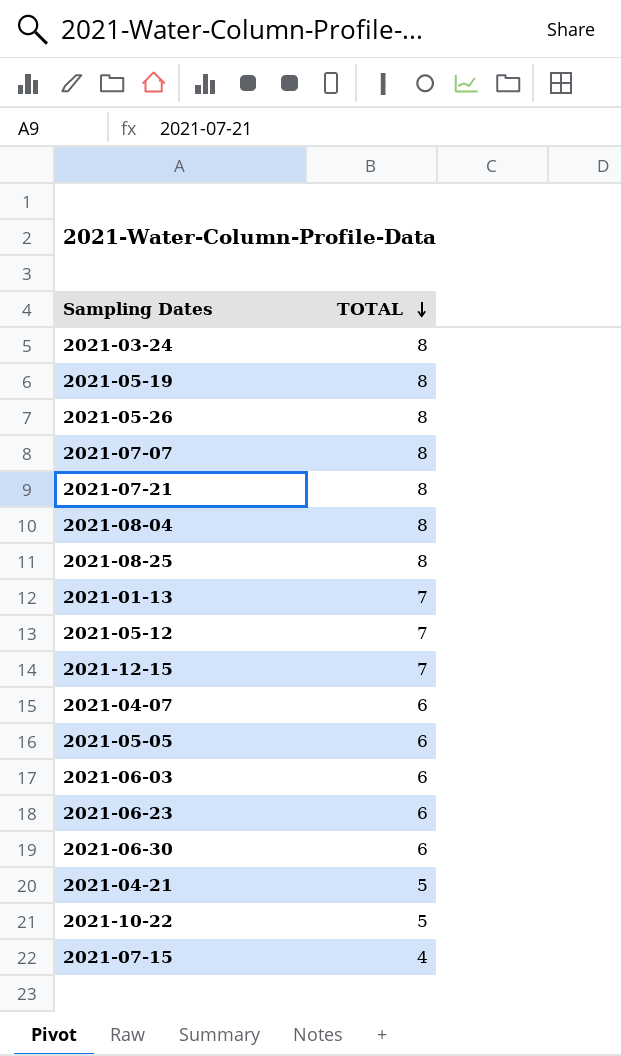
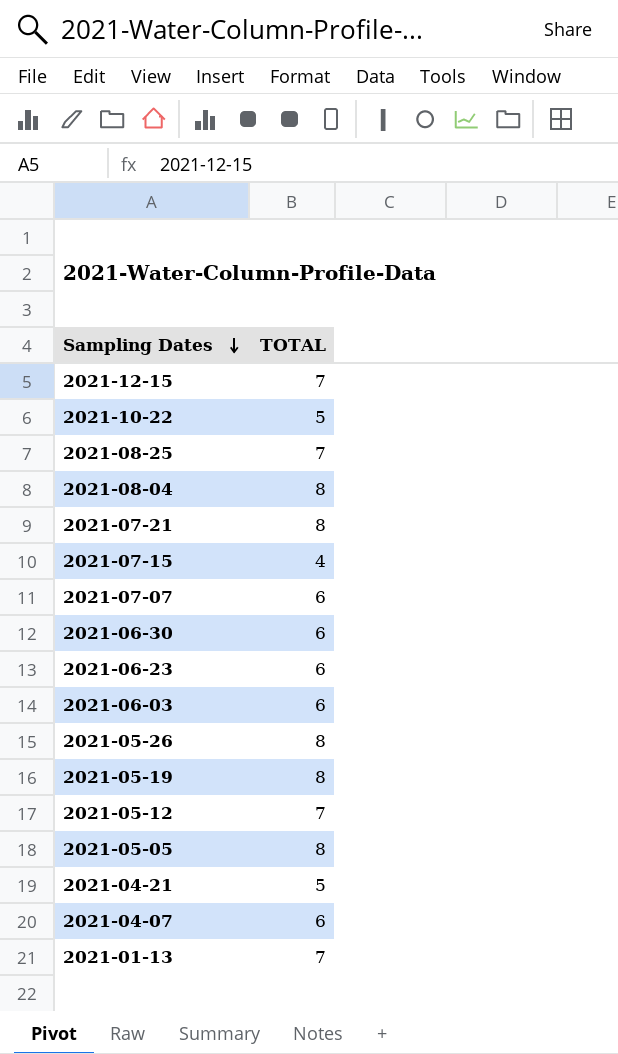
row order: TOTAL descending -> Sampling Dates descending
row 2021-03-24: 8 -> none
2021-08-25 | TOTAL: 8 -> 7
2021-07-07 | TOTAL: 8 -> 6
2021-05-05 | TOTAL: 6 -> 8

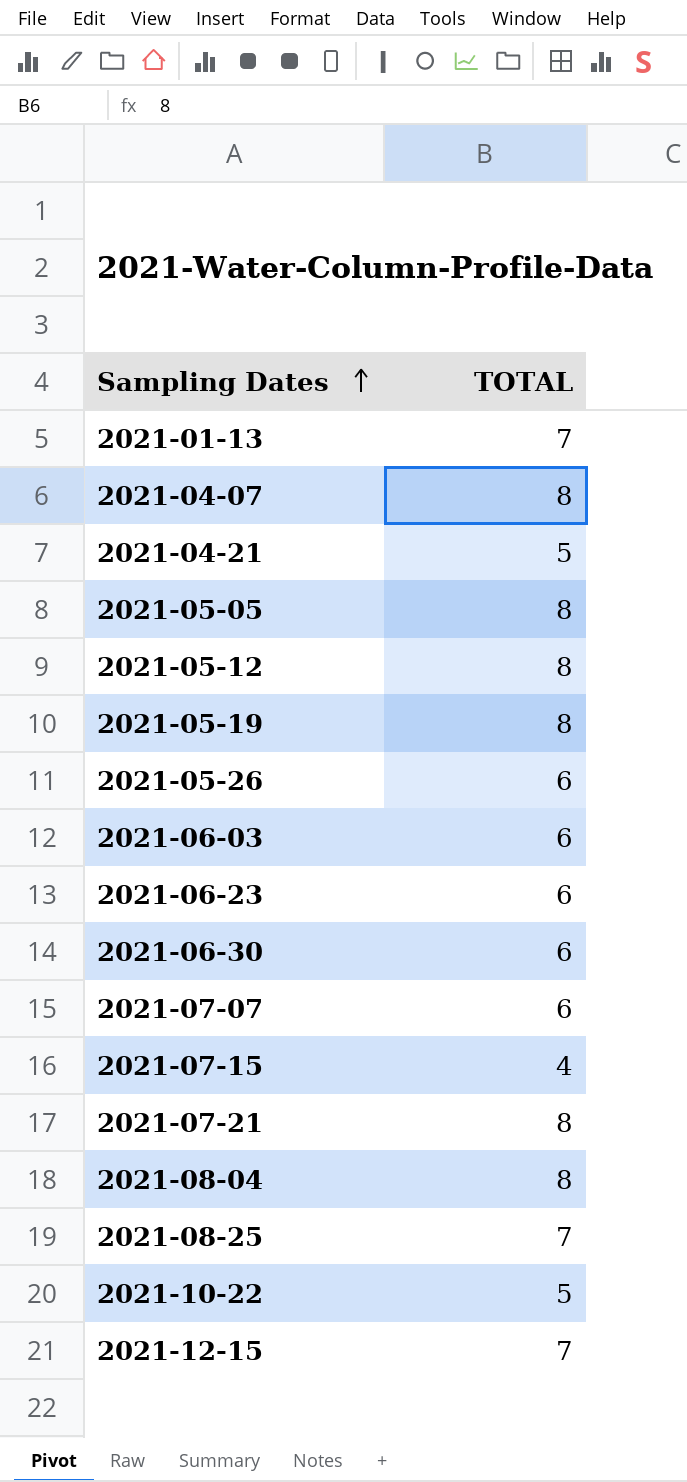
row order: Sampling Dates descending -> Sampling Dates ascending
2021-04-07 | TOTAL: 6 -> 8
2021-05-12 | TOTAL: 7 -> 8
2021-05-26 | TOTAL: 8 -> 6

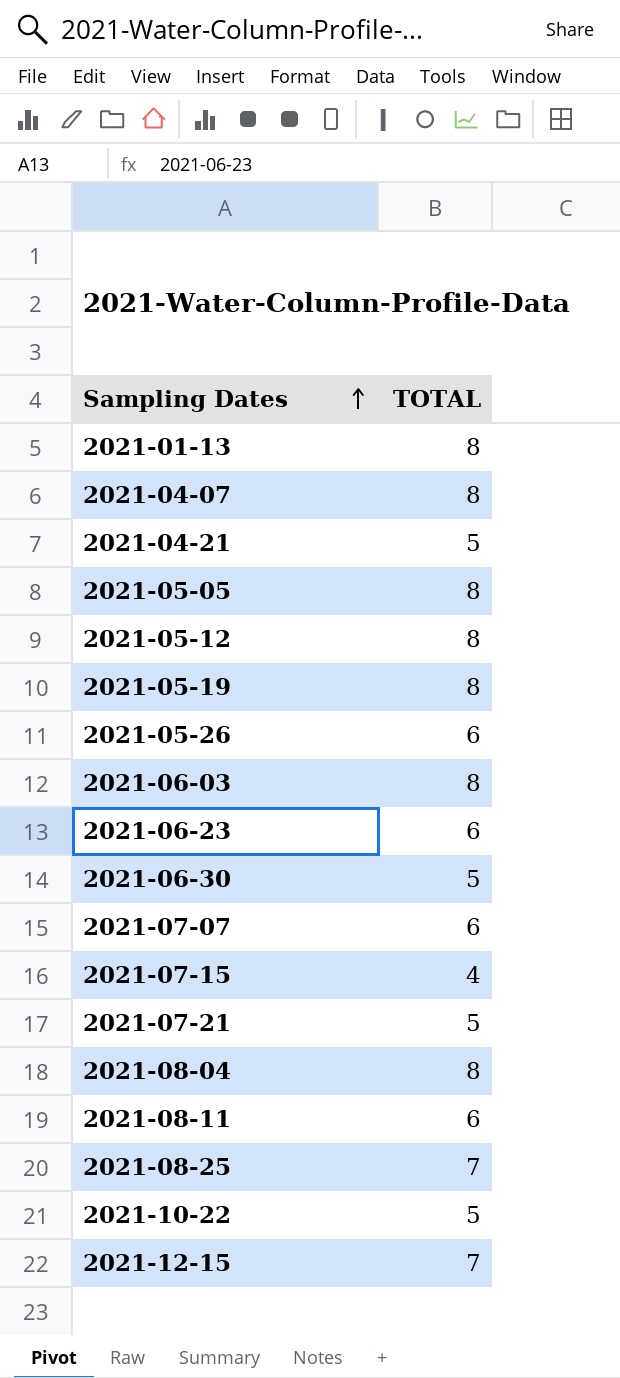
2021-01-13 | TOTAL: 7 -> 8
2021-06-03 | TOTAL: 6 -> 8
2021-06-30 | TOTAL: 6 -> 5
2021-07-21 | TOTAL: 8 -> 5
row 2021-08-11: none -> 6

